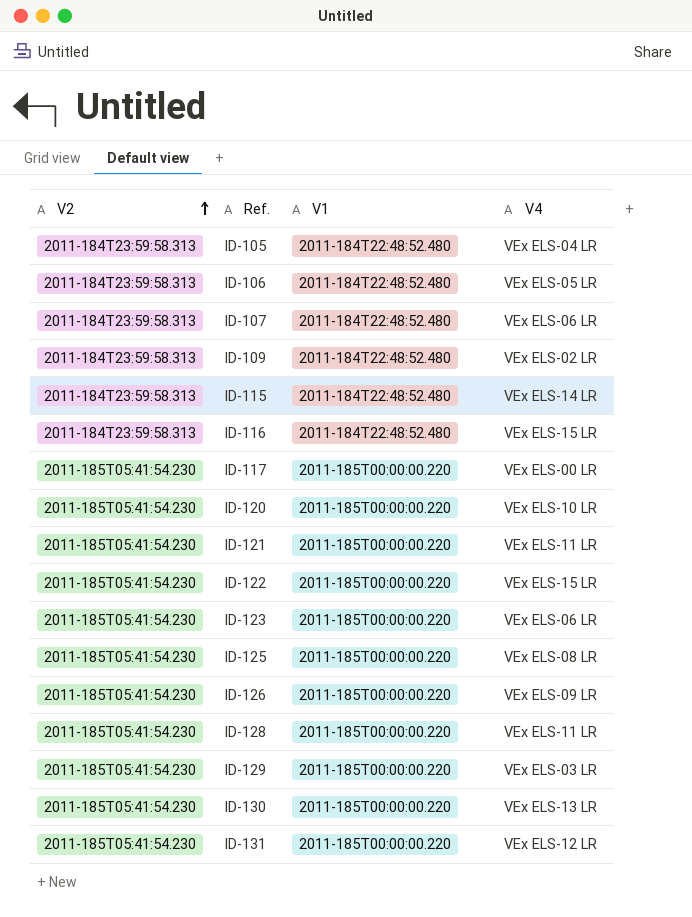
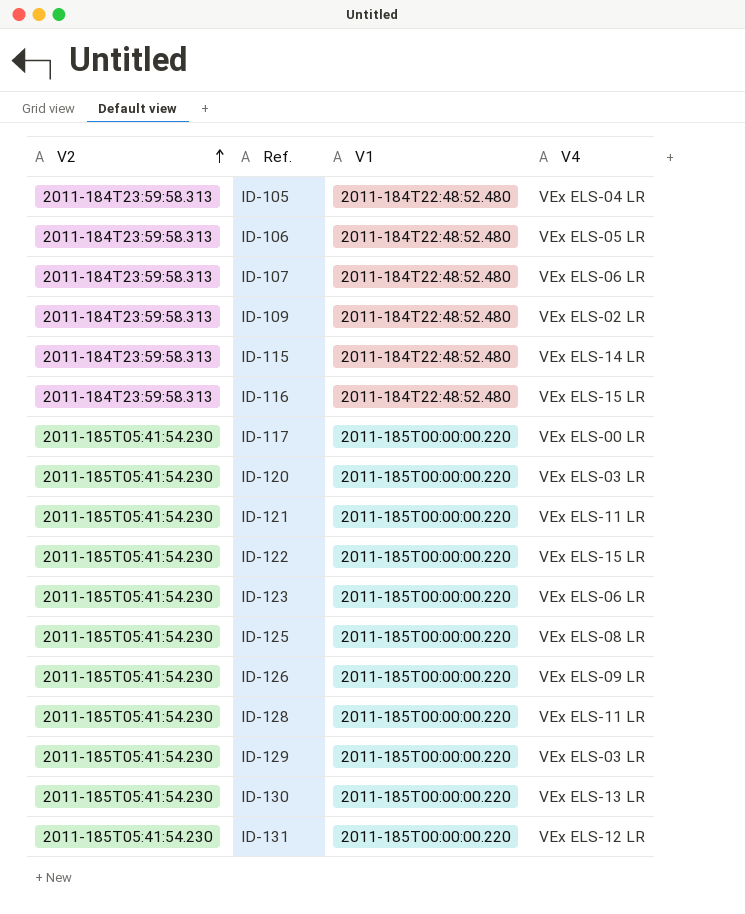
ID-120 | V4: VEx ELS-10 LR -> VEx ELS-03 LR

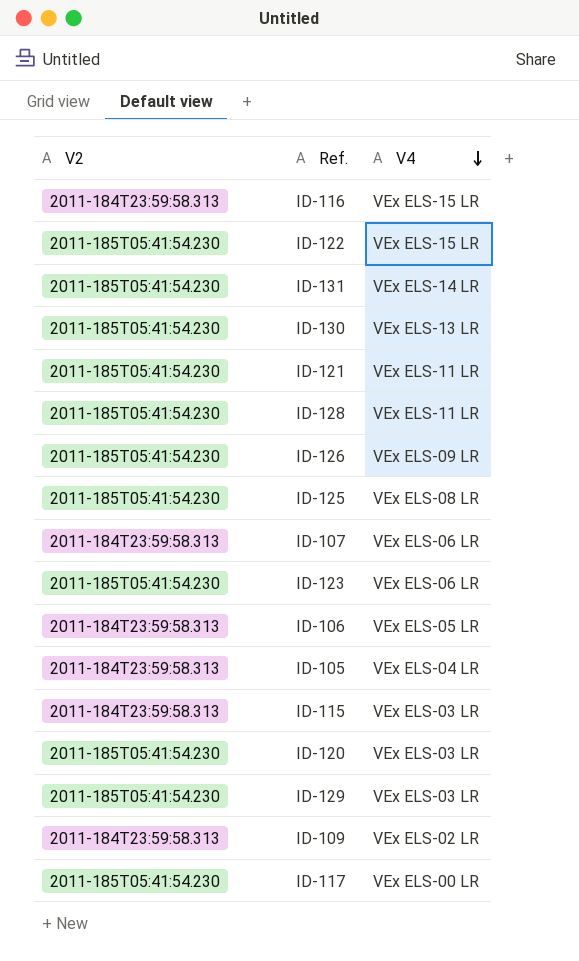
row order: V2 ascending -> V4 descending
column V1 | position: 3 -> none
ID-131 | V4: VEx ELS-12 LR -> VEx ELS-14 LR
ID-115 | V4: VEx ELS-14 LR -> VEx ELS-03 LR

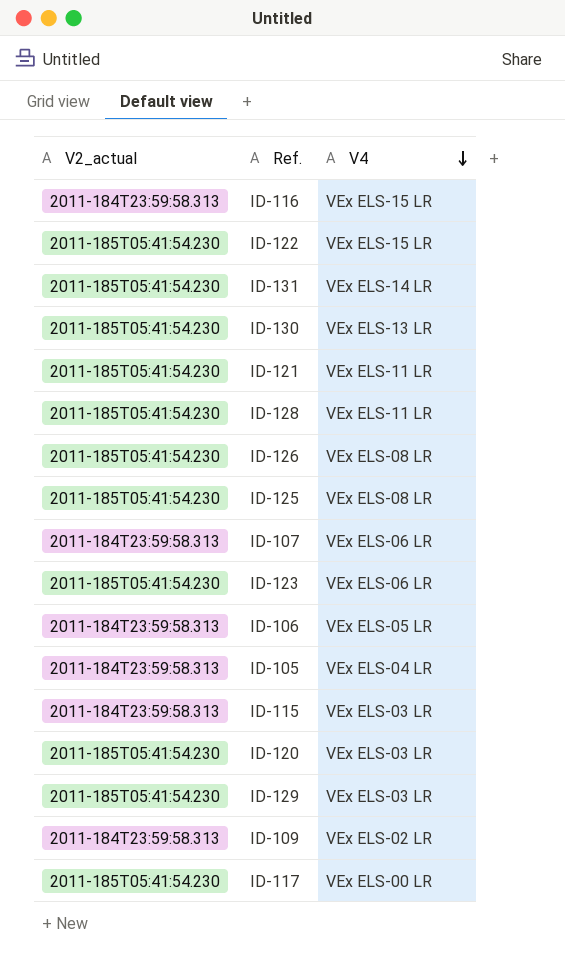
column name: V2 -> V2_actual
ID-126 | V4: VEx ELS-09 LR -> VEx ELS-08 LR

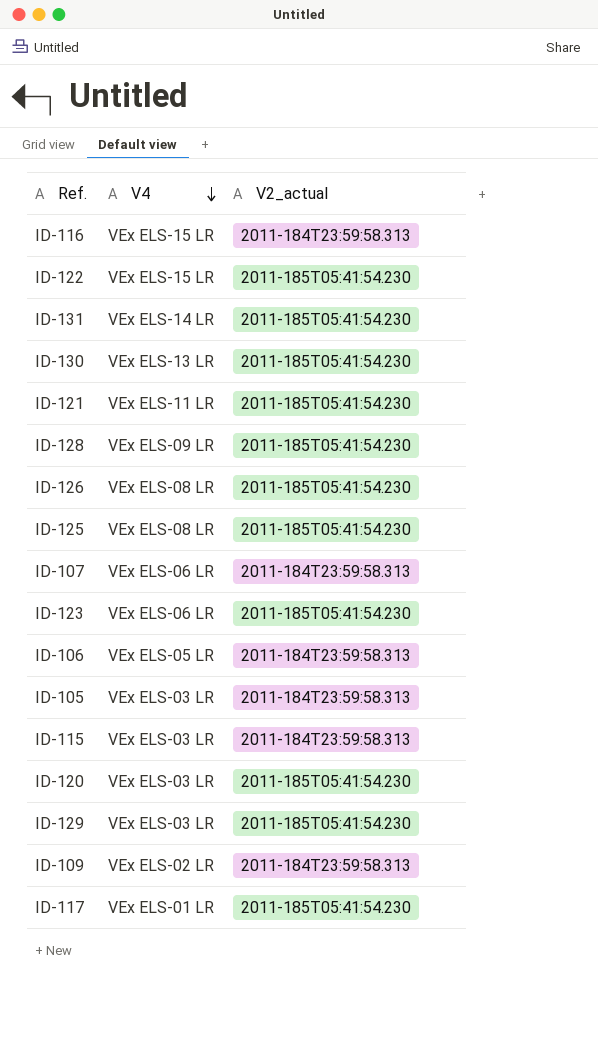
column V2_actual | position: 1 -> 3
ID-128 | V4: VEx ELS-11 LR -> VEx ELS-09 LR
ID-105 | V4: VEx ELS-04 LR -> VEx ELS-03 LR
ID-117 | V4: VEx ELS-00 LR -> VEx ELS-01 LR

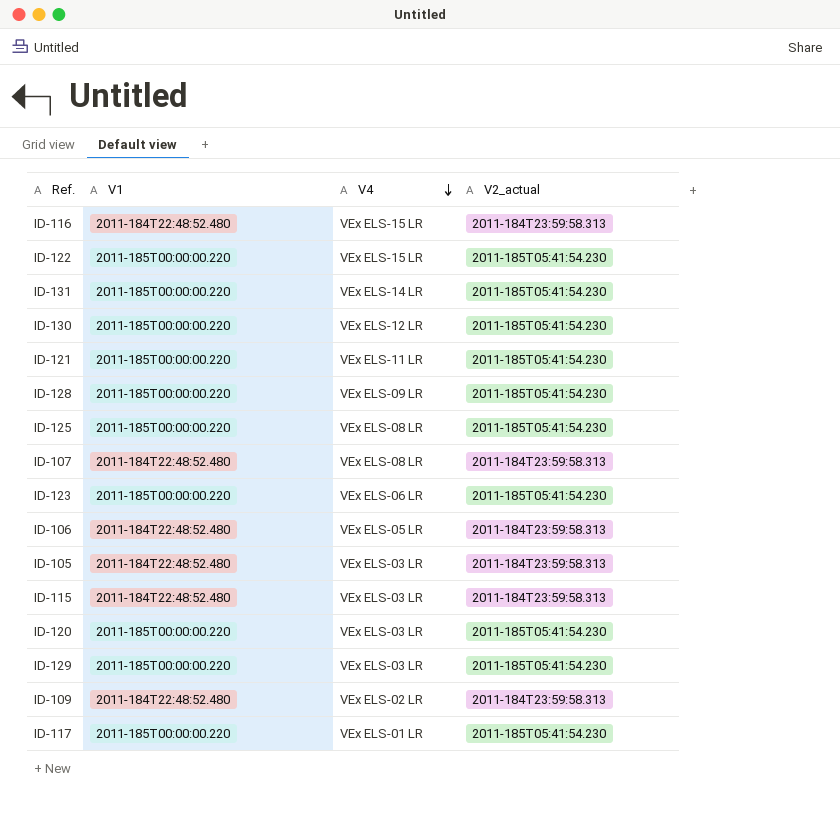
column V1 | position: none -> 2
row ID-126: VEx ELS-08 LR | 2011-185T05:41:54.230 -> none
ID-130 | V4: VEx ELS-13 LR -> VEx ELS-12 LR
ID-107 | V4: VEx ELS-06 LR -> VEx ELS-08 LR

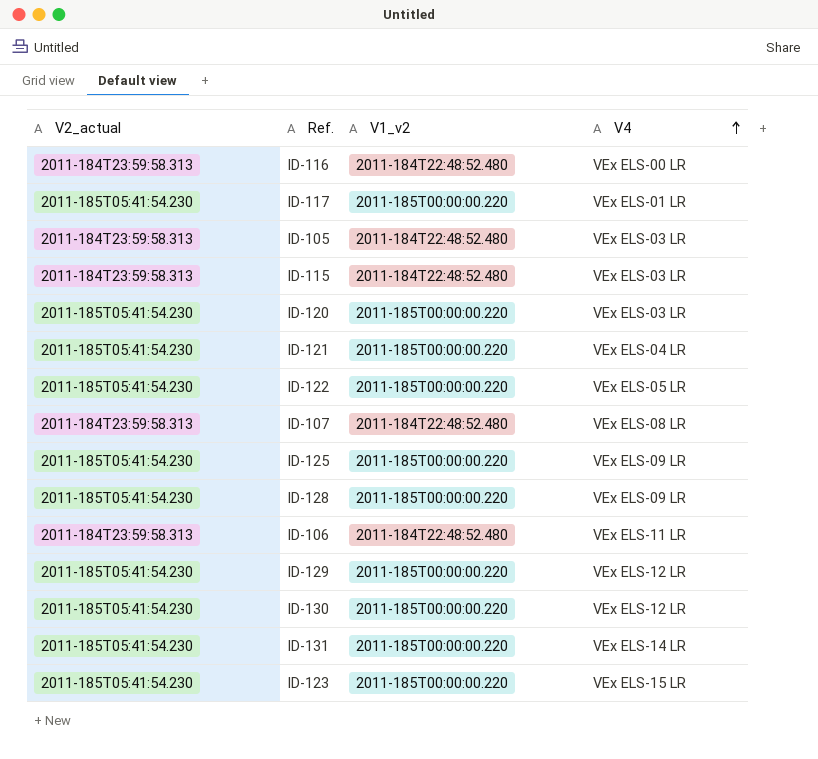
row order: V4 descending -> V4 ascending
column V2_actual | position: 4 -> 1
column name: V1 -> V1_v2
row ID-109: 2011-184T22:48:52.480 | VEx ELS-02 LR | 2011-184T23:59:58.313 -> none
ID-116 | V4: VEx ELS-15 LR -> VEx ELS-00 LR
ID-121 | V4: VEx ELS-11 LR -> VEx ELS-04 LR
ID-122 | V4: VEx ELS-15 LR -> VEx ELS-05 LR
ID-125 | V4: VEx ELS-08 LR -> VEx ELS-09 LR
ID-106 | V4: VEx ELS-05 LR -> VEx ELS-11 LR
ID-129 | V4: VEx ELS-03 LR -> VEx ELS-12 LR
ID-123 | V4: VEx ELS-06 LR -> VEx ELS-15 LR

